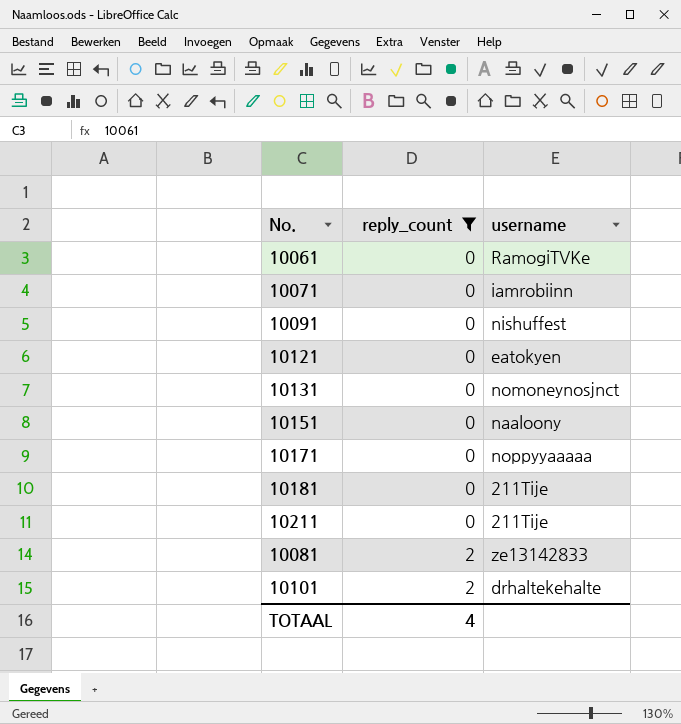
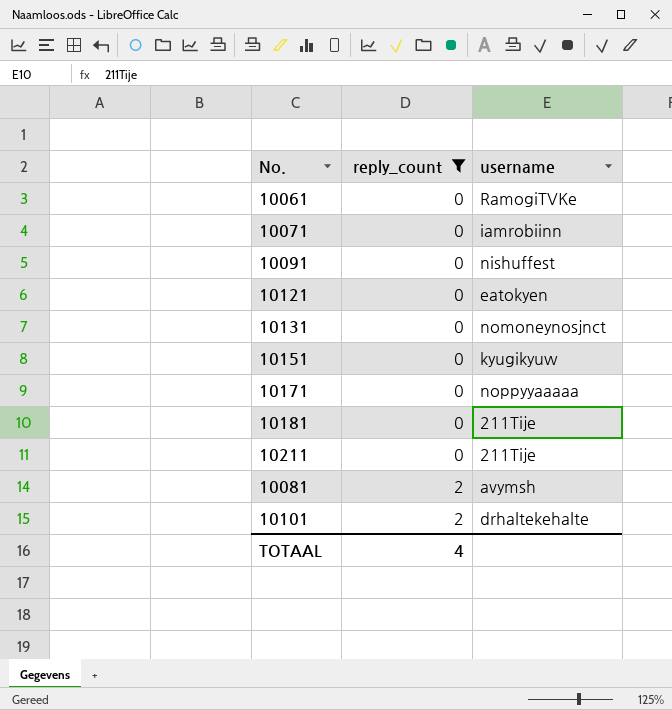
10151 | username: naaloony -> kyugikyuw
10081 | username: ze13142833 -> avymsh

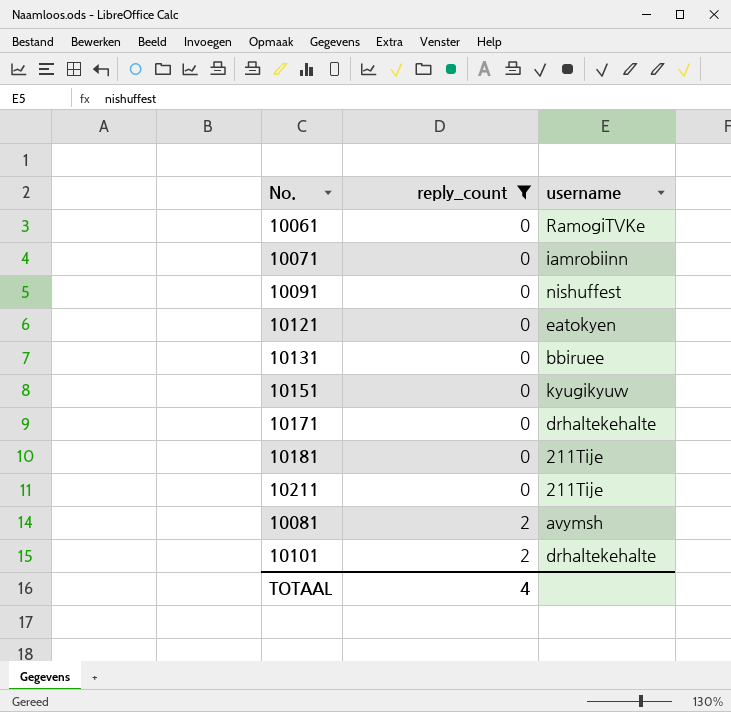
10131 | username: nomoneynosjnct -> bbiruee
10171 | username: noppyyaaaaa -> drhaltekehalte

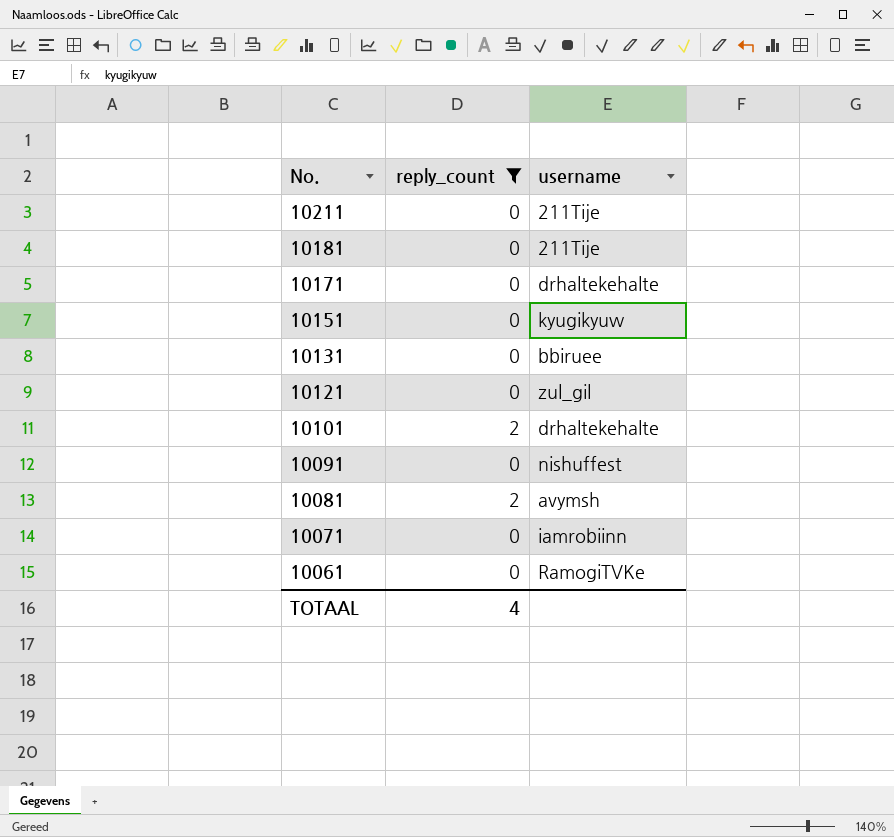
row order: reply_count ascending -> No. descending
10121 | username: eatokyen -> zul_gil

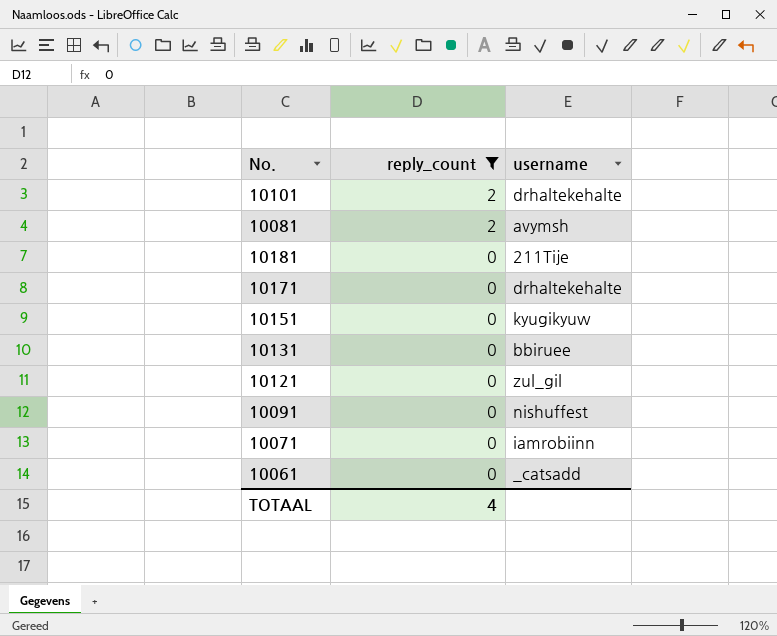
row order: No. descending -> reply_count descending
row 10211: 0 | 211Tije -> none
10061 | username: RamogiTVKe -> _catsadd

